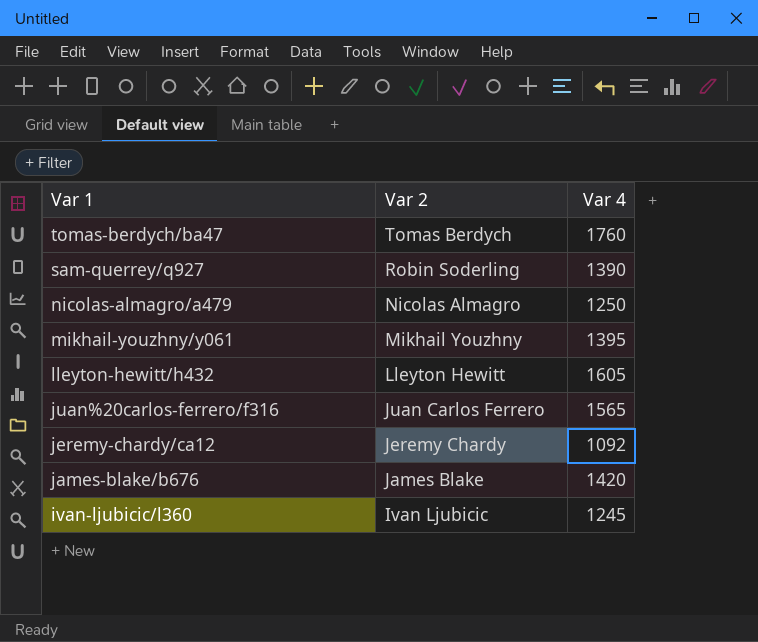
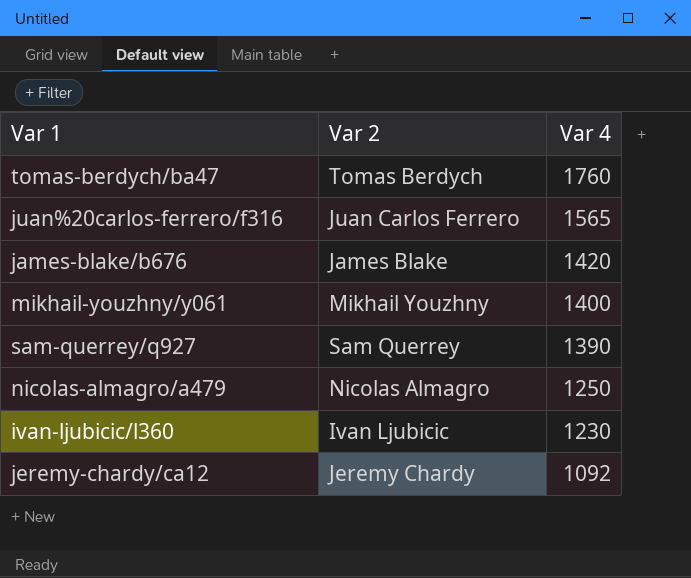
row order: Var 1 descending -> Var 4 descending
row lleyton-hewitt/h432: Lleyton Hewitt | 1605 -> none
mikhail-youzhny/y061 | Var 4: 1395 -> 1400
sam-querrey/q927 | Var 2: Robin Soderling -> Sam Querrey
ivan-ljubicic/l360 | Var 4: 1245 -> 1230

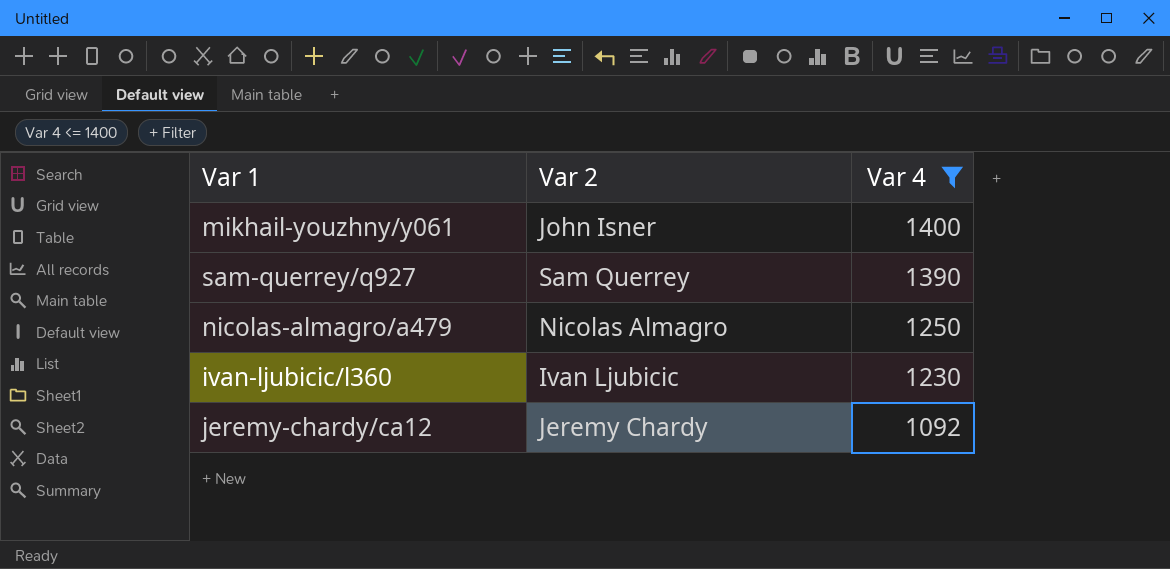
filter: none -> Var 4 <= 1400
mikhail-youzhny/y061 | Var 2: Mikhail Youzhny -> John Isner

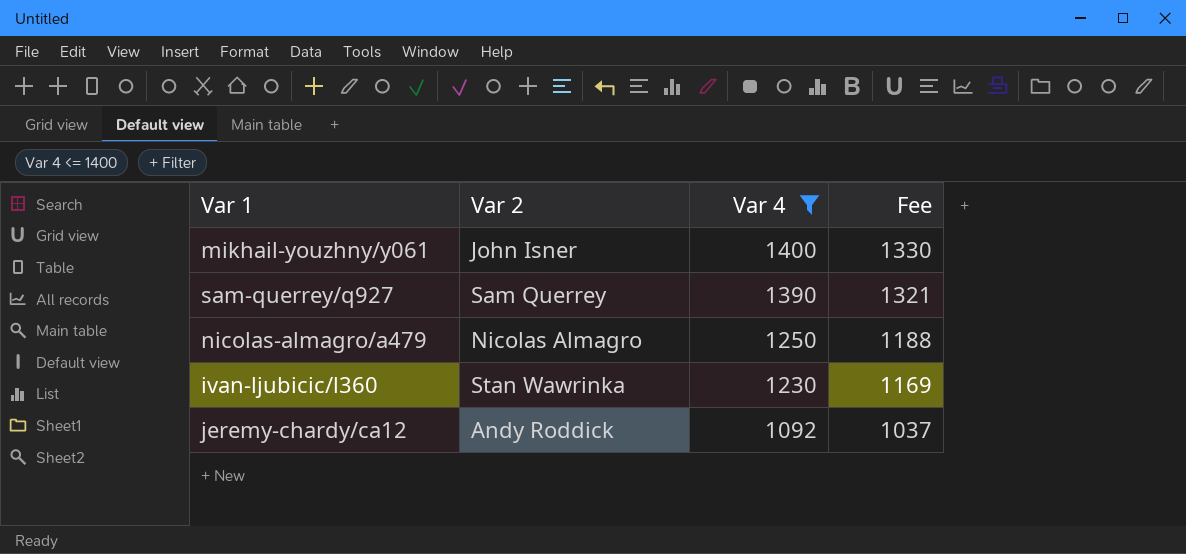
column Fee | formula: none -> [Var 4] * 0.95
ivan-ljubicic/l360 | Var 2: Ivan Ljubicic -> Stan Wawrinka
jeremy-chardy/ca12 | Var 2: Jeremy Chardy -> Andy Roddick

